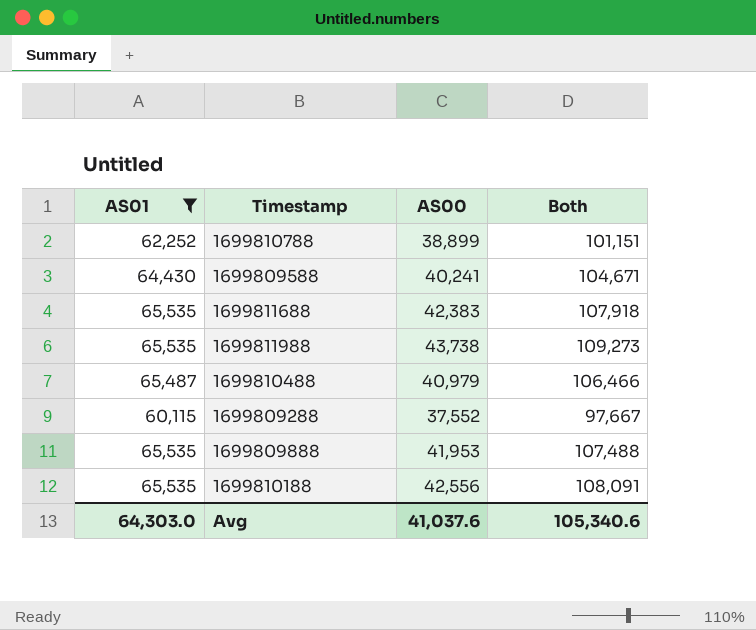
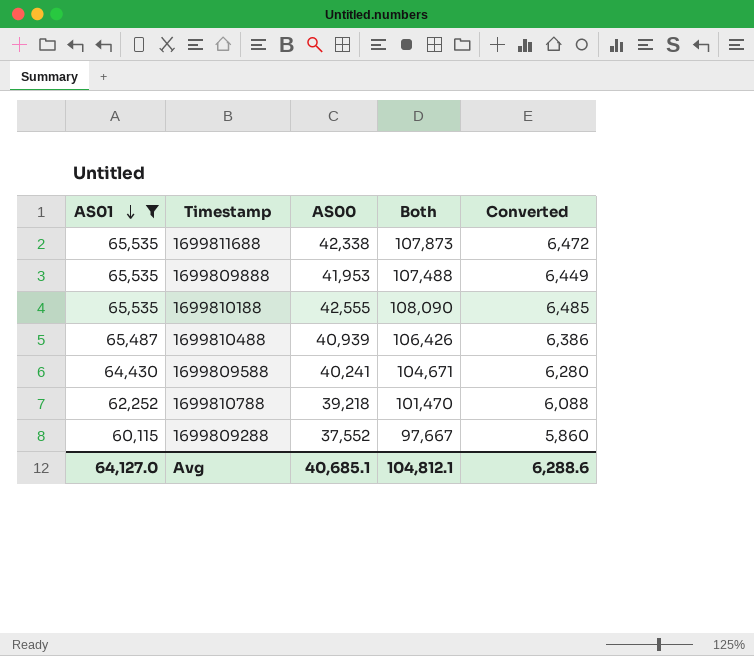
row order: none -> AS01 descending
column Converted | formula: none -> [Both] * 0.06
row 1699811988: 65,535 | 43,738 | 109,273 -> none
1699811688 | AS00: 42,383 -> 42,338
1699811688 | Both: 107,918 -> 107,873
1699810188 | AS00: 42,556 -> 42,555
1699810188 | Both: 108,091 -> 108,090
1699810488 | AS00: 40,979 -> 40,939
1699810488 | Both: 106,466 -> 106,426
1699810788 | AS00: 38,899 -> 39,218
1699810788 | Both: 101,151 -> 101,470
Avg | AS01: 64,303.0 -> 64,127.0
Avg | AS00: 41,037.6 -> 40,685.1
Avg | Both: 105,340.6 -> 104,812.1

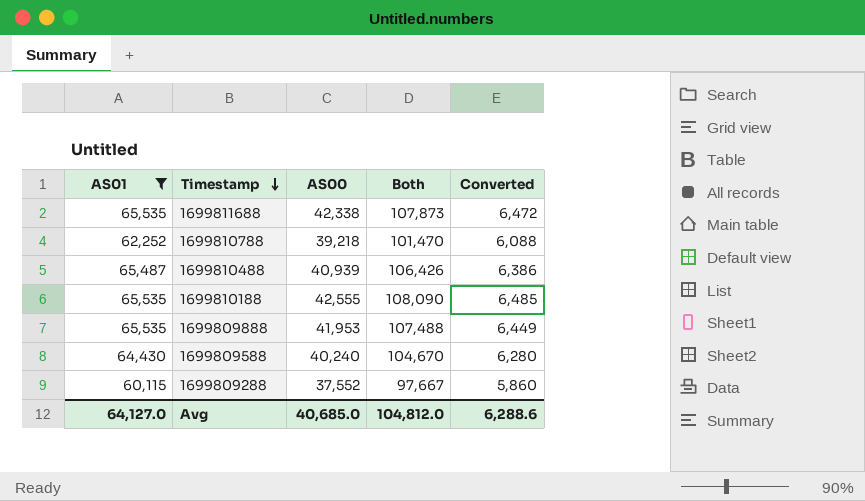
row order: AS01 descending -> Timestamp descending
1699809588 | AS00: 40,241 -> 40,240
1699809588 | Both: 104,671 -> 104,670
Avg | AS00: 40,685.1 -> 40,685.0
Avg | Both: 104,812.1 -> 104,812.0

